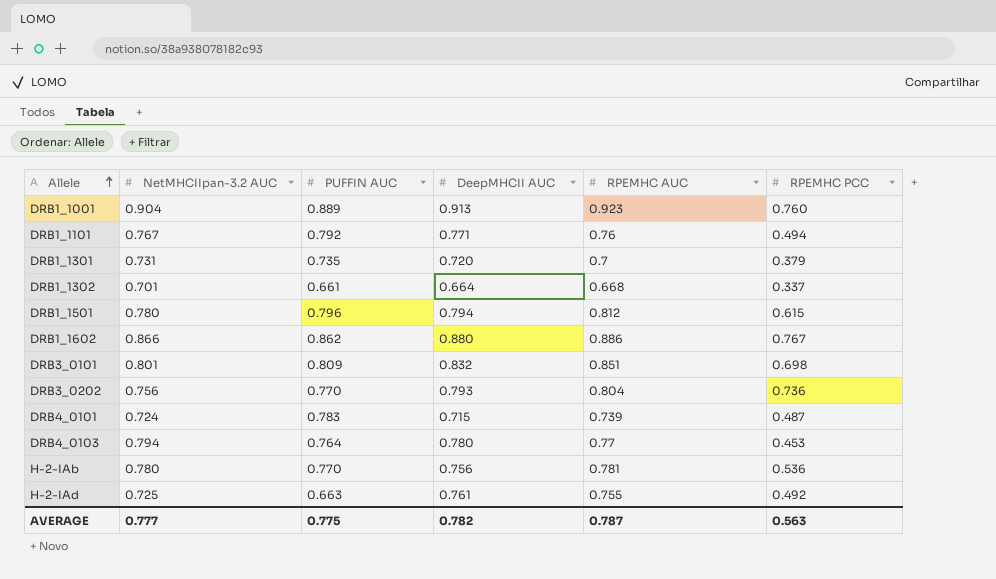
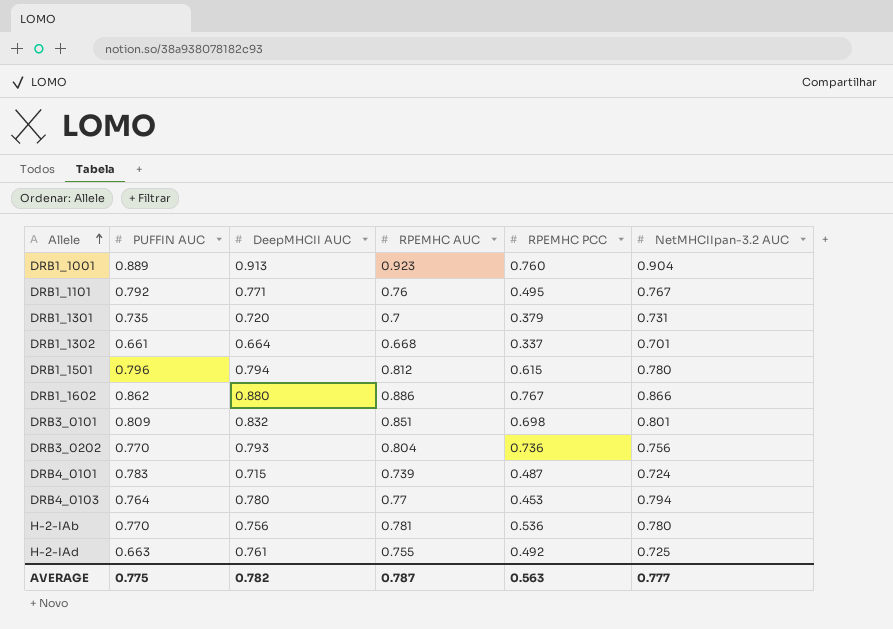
column NetMHCIIpan-3.2 AUC | position: 2 -> 6
DRB1_1101 | RPEMHC PCC: 0.494 -> 0.495

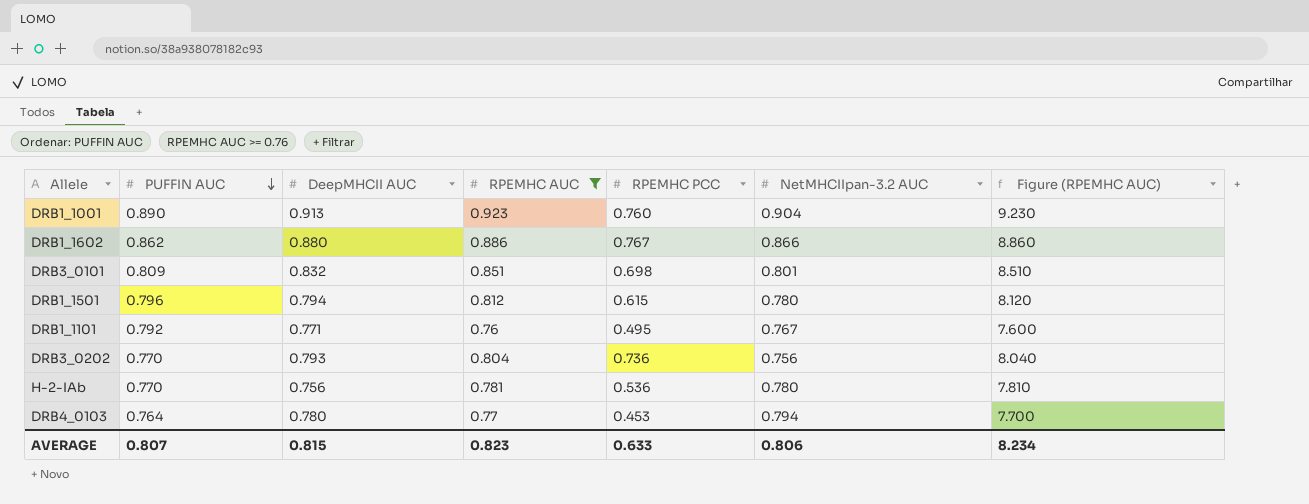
filter: none -> RPEMHC AUC >= 0.76
row order: Allele ascending -> PUFFIN AUC descending
column Figure (RPEMHC AUC) | formula: none -> [RPEMHC AUC] * 10
DRB1_1001 | PUFFIN AUC: 0.889 -> 0.890
AVERAGE | PUFFIN AUC: 0.775 -> 0.807
AVERAGE | DeepMHCII AUC: 0.782 -> 0.815
AVERAGE | RPEMHC AUC: 0.787 -> 0.823
AVERAGE | RPEMHC PCC: 0.563 -> 0.633
AVERAGE | NetMHCIIpan-3.2 AUC: 0.777 -> 0.806

